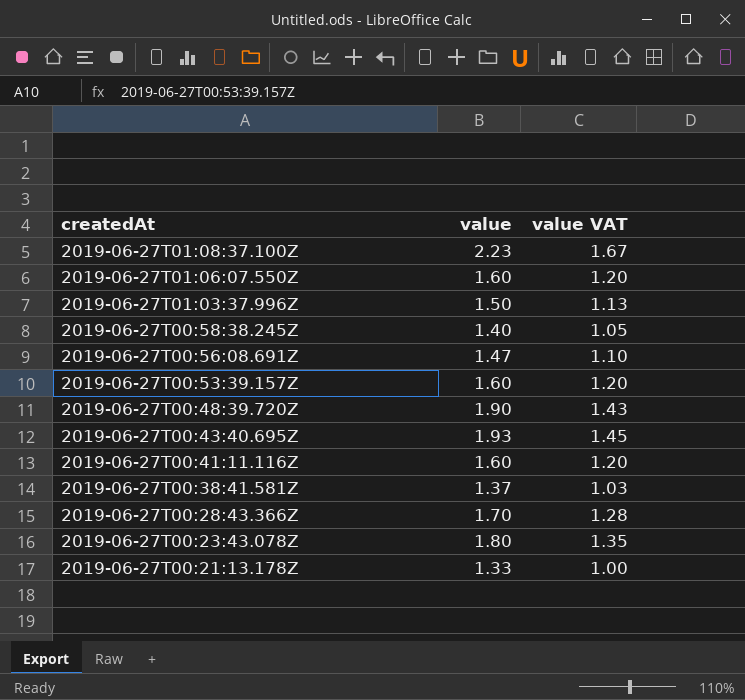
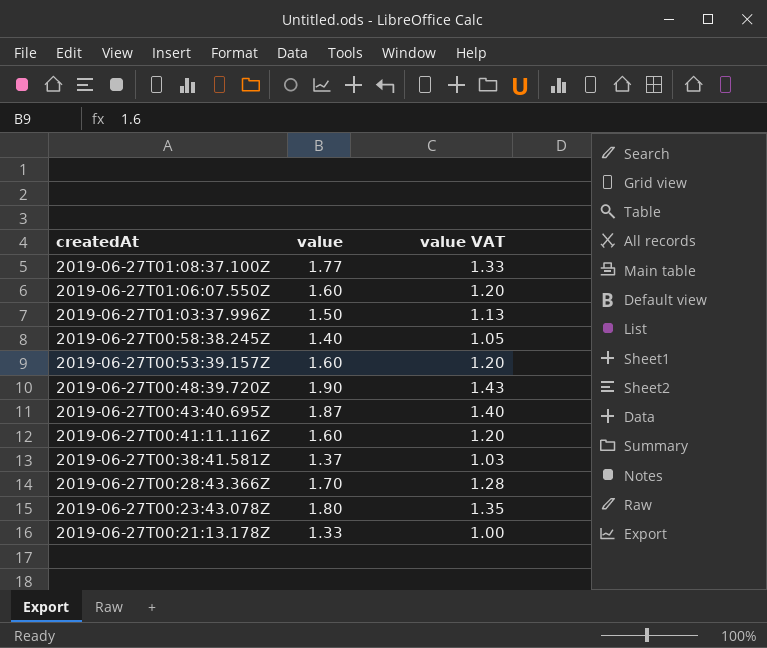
row 2019-06-27T00:56:08.691Z: 1.47 | 1.10 -> none
2019-06-27T01:08:37.100Z | value: 2.23 -> 1.77
2019-06-27T01:08:37.100Z | value VAT: 1.67 -> 1.33
2019-06-27T00:43:40.695Z | value: 1.93 -> 1.87
2019-06-27T00:43:40.695Z | value VAT: 1.45 -> 1.40

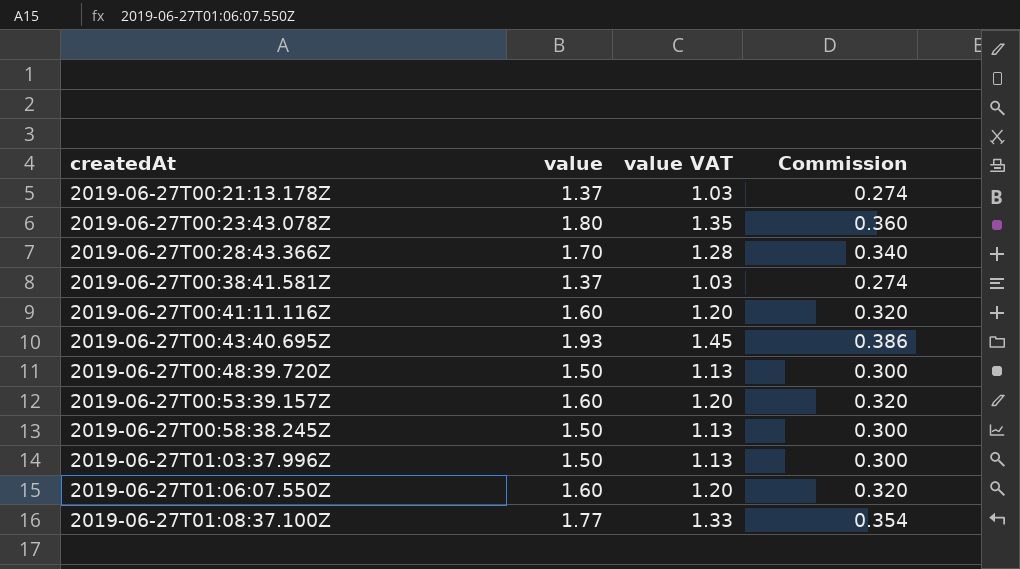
row order: createdAt descending -> createdAt ascending
column Commission | formula: none -> [value] * 0.2
2019-06-27T00:21:13.178Z | value: 1.33 -> 1.37
2019-06-27T00:21:13.178Z | value VAT: 1.00 -> 1.03
2019-06-27T00:43:40.695Z | value: 1.87 -> 1.93
2019-06-27T00:43:40.695Z | value VAT: 1.40 -> 1.45
2019-06-27T00:48:39.720Z | value: 1.90 -> 1.50
2019-06-27T00:48:39.720Z | value VAT: 1.43 -> 1.13
2019-06-27T00:58:38.245Z | value: 1.40 -> 1.50
2019-06-27T00:58:38.245Z | value VAT: 1.05 -> 1.13

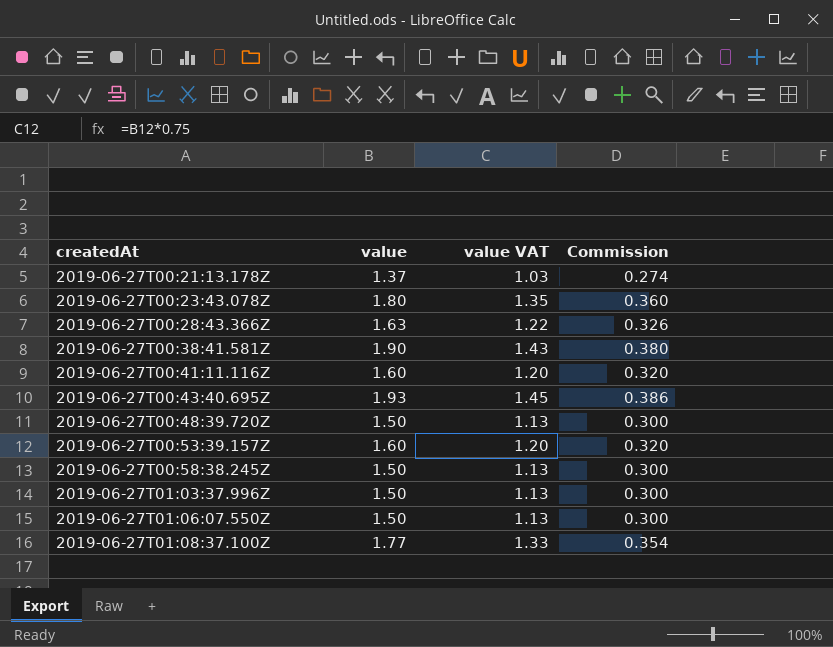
2019-06-27T00:28:43.366Z | value: 1.70 -> 1.63
2019-06-27T00:28:43.366Z | value VAT: 1.28 -> 1.22
2019-06-27T00:28:43.366Z | Commission: 0.340 -> 0.326
2019-06-27T00:38:41.581Z | value: 1.37 -> 1.90
2019-06-27T00:38:41.581Z | value VAT: 1.03 -> 1.43
2019-06-27T00:38:41.581Z | Commission: 0.274 -> 0.380
2019-06-27T01:06:07.550Z | value: 1.60 -> 1.50
2019-06-27T01:06:07.550Z | value VAT: 1.20 -> 1.13
2019-06-27T01:06:07.550Z | Commission: 0.320 -> 0.300

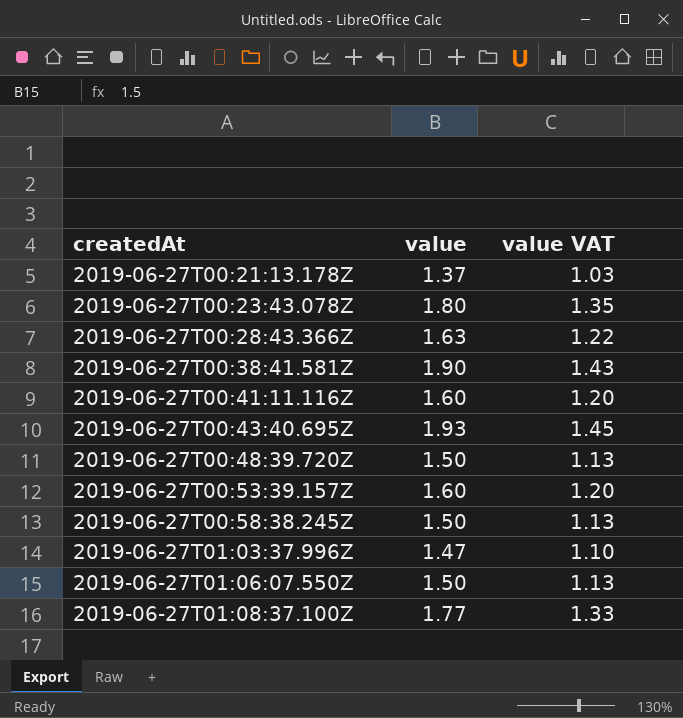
column Commission | formula: [value] * 0.2 -> none
2019-06-27T01:03:37.996Z | value: 1.50 -> 1.47
2019-06-27T01:03:37.996Z | value VAT: 1.13 -> 1.10

